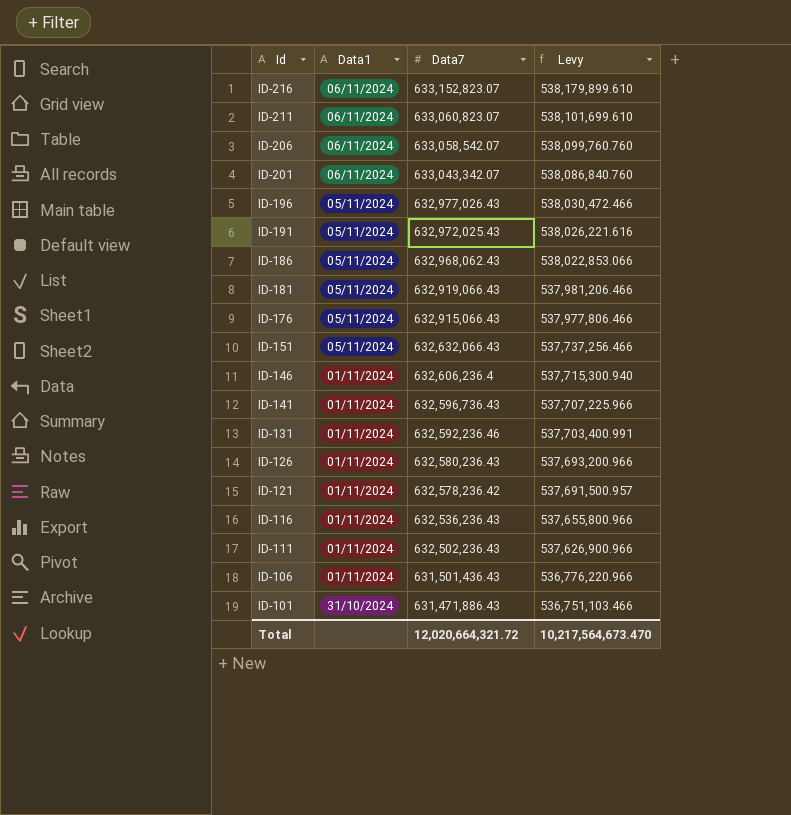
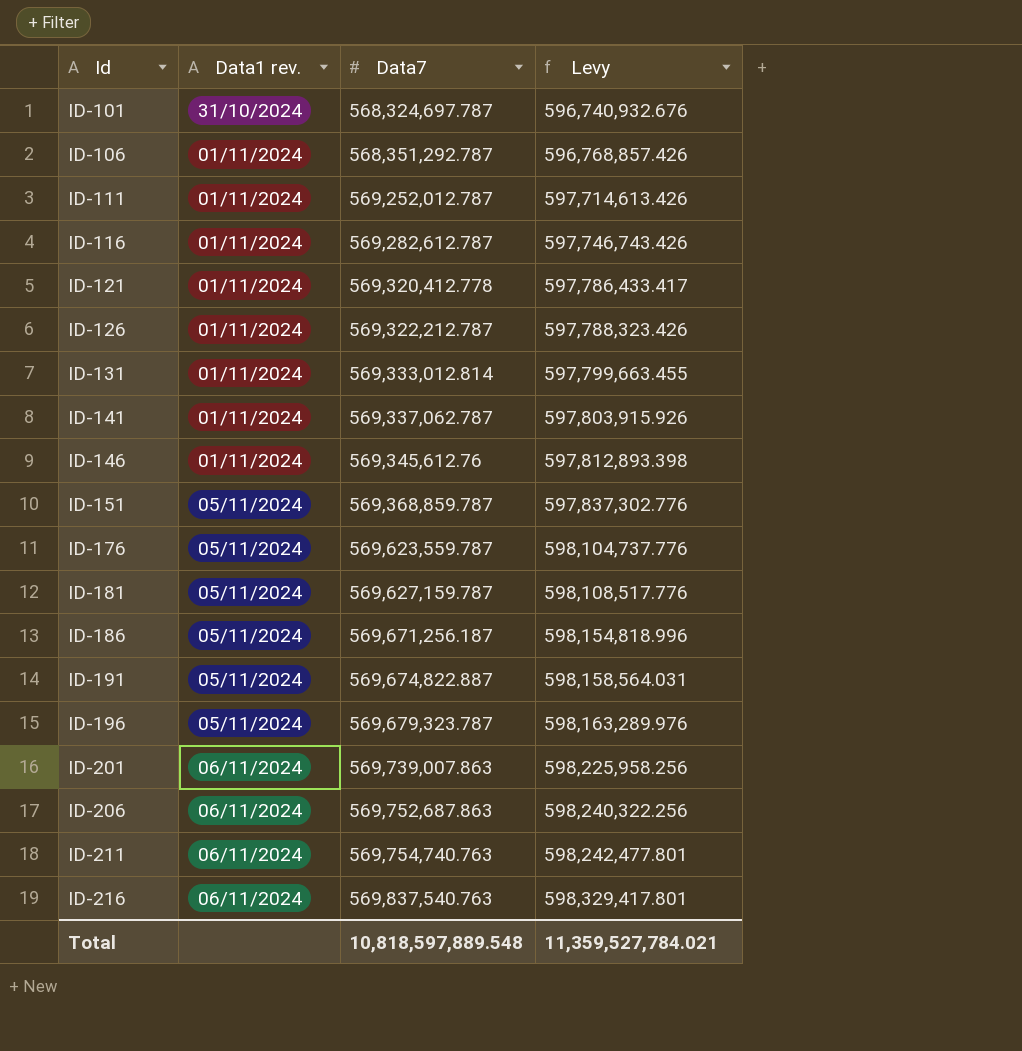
row order: Id descending -> Id ascending
column name: Data1 -> Data1 rev.
column Levy | formula: [Data7] * 0.85 -> [Data7] * 1.05
ID-101 | Data7: 631,471,886.43 -> 568,324,697.787
ID-106 | Data7: 631,501,436.43 -> 568,351,292.787
ID-111 | Data7: 632,502,236.43 -> 569,252,012.787
ID-116 | Data7: 632,536,236.43 -> 569,282,612.787
ID-121 | Data7: 632,578,236.42 -> 569,320,412.778
ID-126 | Data7: 632,580,236.43 -> 569,322,212.787
ID-131 | Data7: 632,592,236.46 -> 569,333,012.814
ID-141 | Data7: 632,596,736.43 -> 569,337,062.787
ID-146 | Data7: 632,606,236.4 -> 569,345,612.76
ID-151 | Data7: 632,632,066.43 -> 569,368,859.787
ID-176 | Data7: 632,915,066.43 -> 569,623,559.787
ID-181 | Data7: 632,919,066.43 -> 569,627,159.787
ID-186 | Data7: 632,968,062.43 -> 569,671,256.187
ID-191 | Data7: 632,972,025.43 -> 569,674,822.887
ID-196 | Data7: 632,977,026.43 -> 569,679,323.787
ID-201 | Data7: 633,043,342.07 -> 569,739,007.863
ID-206 | Data7: 633,058,542.07 -> 569,752,687.863
ID-211 | Data7: 633,060,823.07 -> 569,754,740.763
ID-216 | Data7: 633,152,823.07 -> 569,837,540.763
Total | Data7: 12,020,664,321.72 -> 10,818,597,889.548
Total | Levy: 10,217,564,673.470 -> 11,359,527,784.021

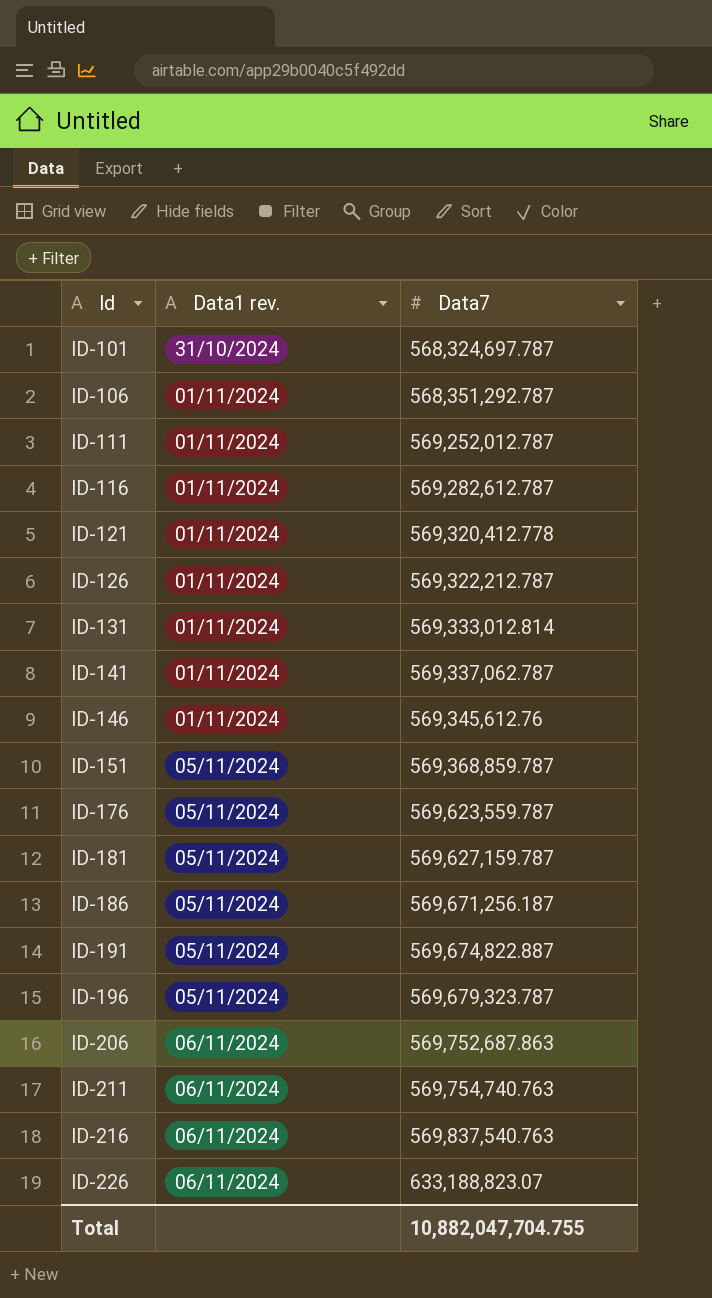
column Levy | formula: [Data7] * 1.05 -> none
row ID-201: 06/11/2024 | 569,739,007.863 | 598,225,958.256 -> none
row ID-226: none -> 06/11/2024 | 633,188,823.07
Total | Data7: 10,818,597,889.548 -> 10,882,047,704.755

